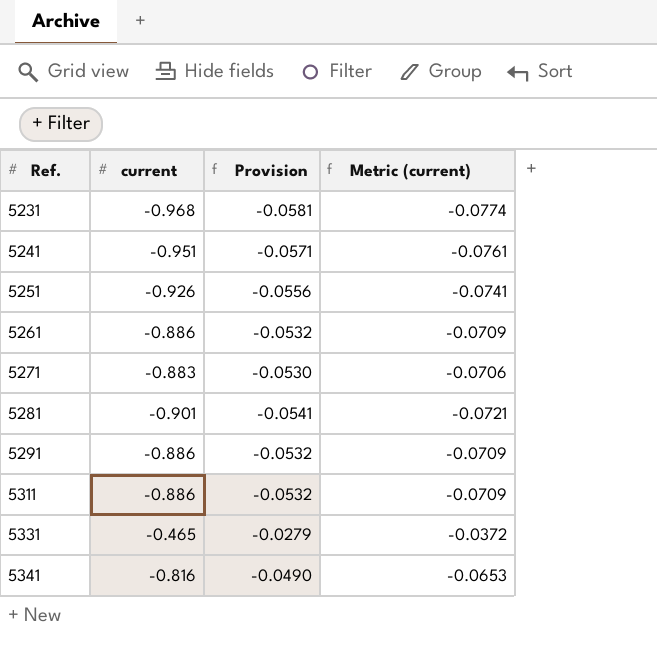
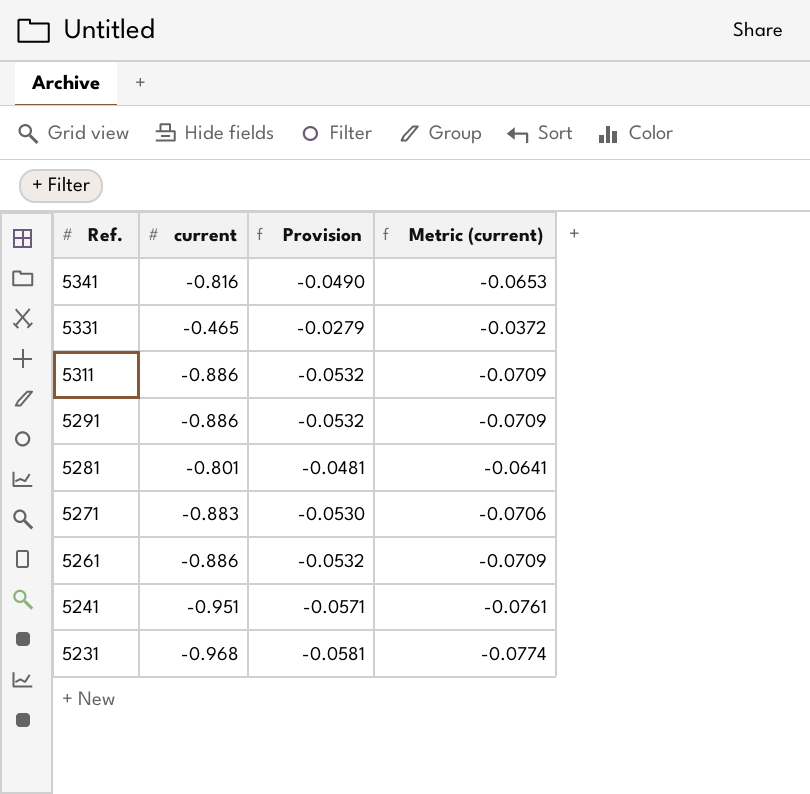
row order: Ref. ascending -> Ref. descending
row 5251: -0.926 | -0.0556 | -0.0741 -> none
5281 | current: -0.901 -> -0.801
5281 | Provision: -0.0541 -> -0.0481
5281 | Metric (current): -0.0721 -> -0.0641

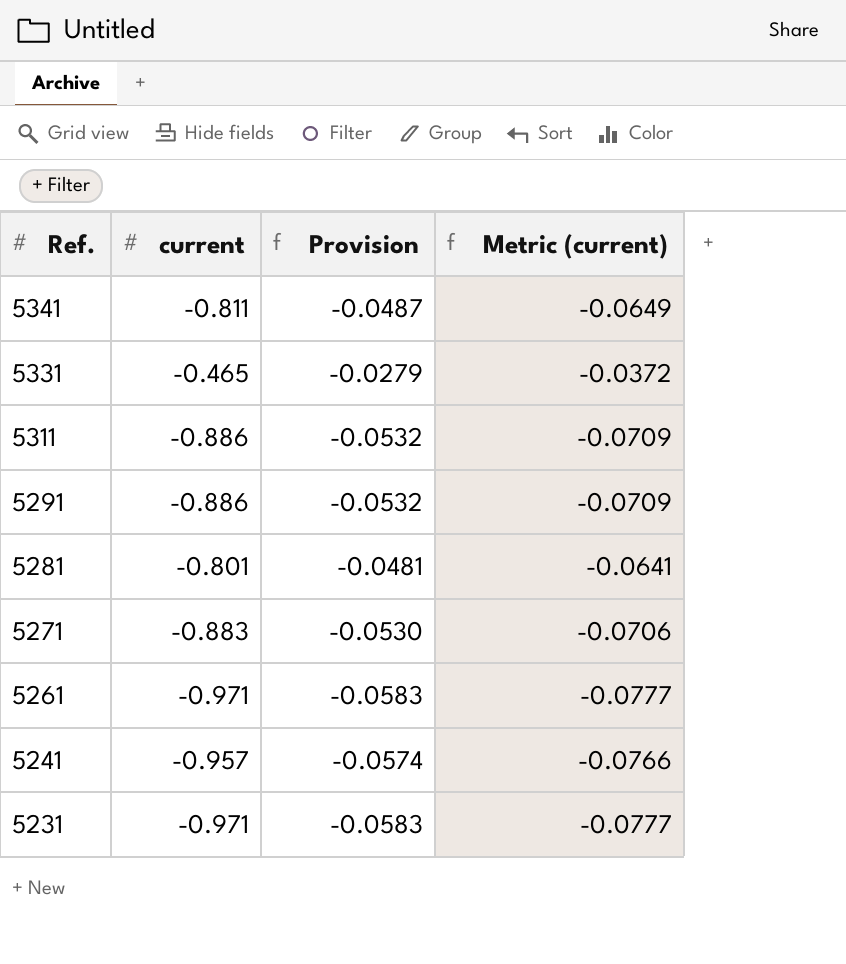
5341 | current: -0.816 -> -0.811
5341 | Provision: -0.0490 -> -0.0487
5341 | Metric (current): -0.0653 -> -0.0649
5261 | current: -0.886 -> -0.971
5261 | Provision: -0.0532 -> -0.0583
5261 | Metric (current): -0.0709 -> -0.0777
5241 | current: -0.951 -> -0.957
5241 | Provision: -0.0571 -> -0.0574
5241 | Metric (current): -0.0761 -> -0.0766
5231 | current: -0.968 -> -0.971
5231 | Provision: -0.0581 -> -0.0583
5231 | Metric (current): -0.0774 -> -0.0777

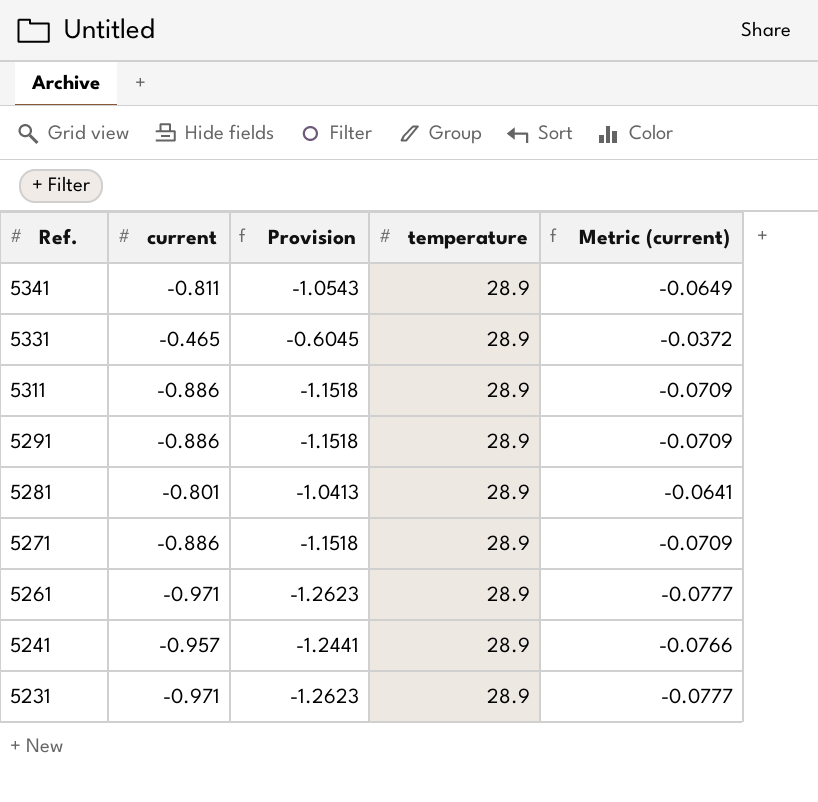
column Provision | formula: [current] * 0.06 -> [current] * 1.3
column temperature | position: none -> 4
5271 | current: -0.883 -> -0.886
5271 | Metric (current): -0.0706 -> -0.0709

